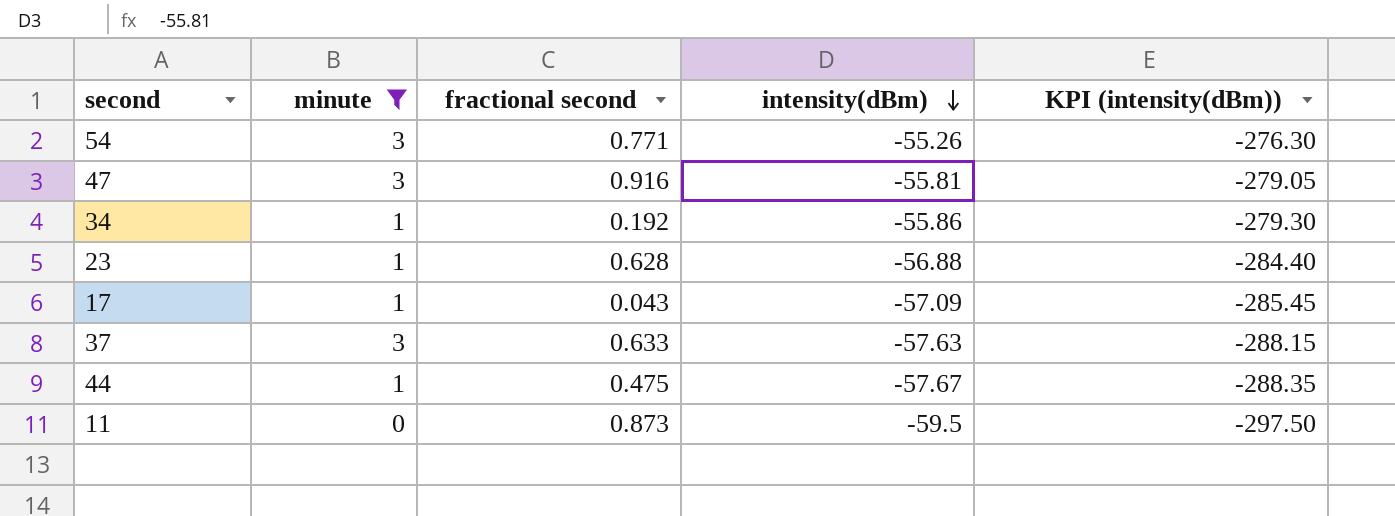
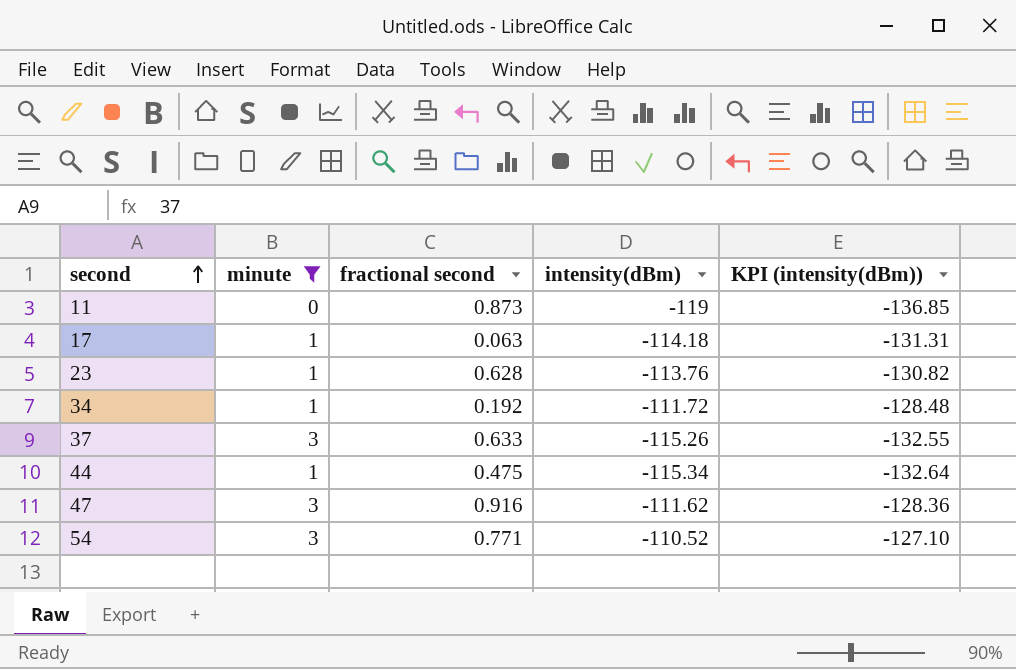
row order: intensity(dBm) descending -> second ascending
column KPI (intensity(dBm)) | formula: [intensity(dBm)] * 5 -> [intensity(dBm)] * 1.15
11 | intensity(dBm): -59.5 -> -119
17 | fractional second: 0.043 -> 0.063
17 | intensity(dBm): -57.09 -> -114.18
23 | intensity(dBm): -56.88 -> -113.76
34 | intensity(dBm): -55.86 -> -111.72
37 | intensity(dBm): -57.63 -> -115.26
44 | intensity(dBm): -57.67 -> -115.34
47 | intensity(dBm): -55.81 -> -111.62
54 | intensity(dBm): -55.26 -> -110.52

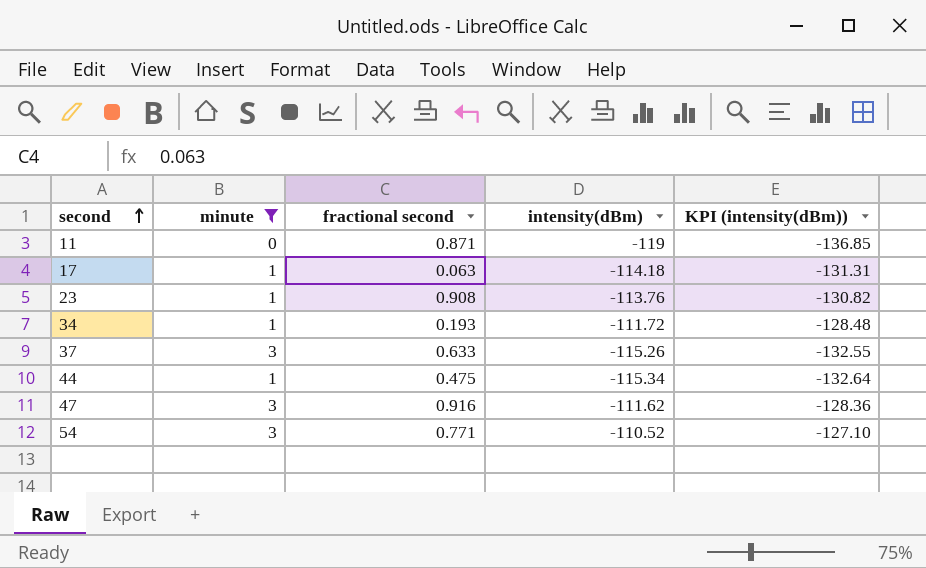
11 | fractional second: 0.873 -> 0.871
23 | fractional second: 0.628 -> 0.908
34 | fractional second: 0.192 -> 0.193

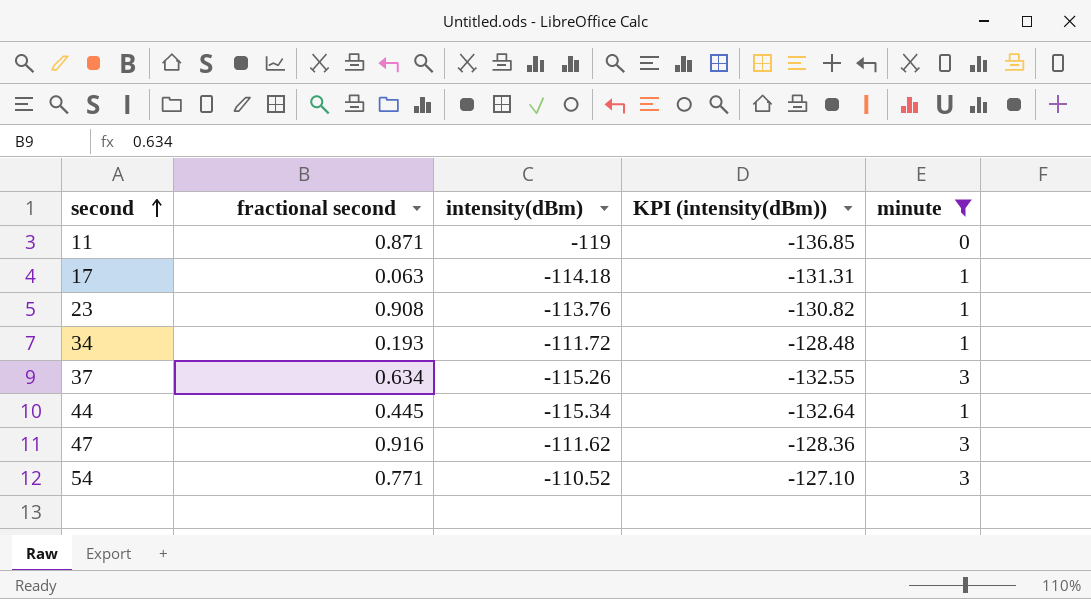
column minute | position: 2 -> 5
37 | fractional second: 0.633 -> 0.634
44 | fractional second: 0.475 -> 0.445

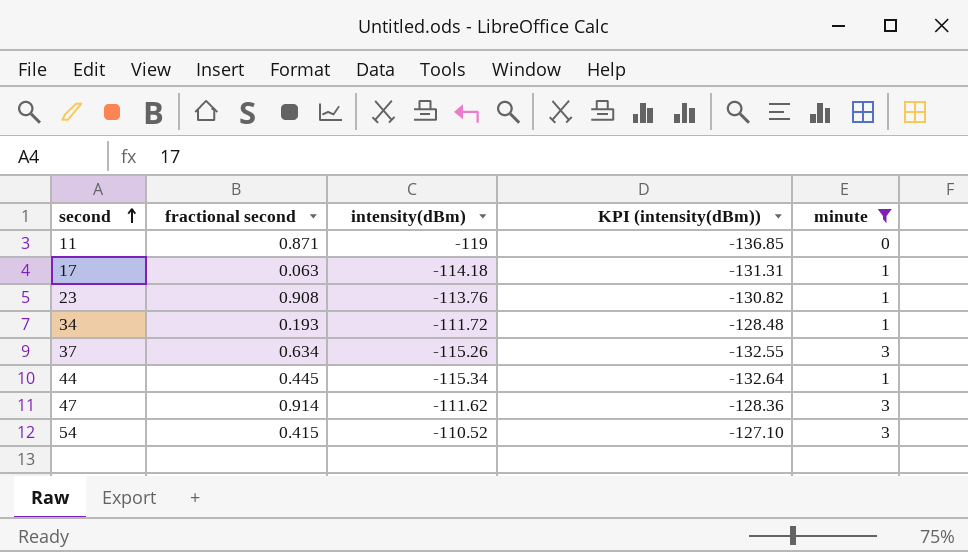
47 | fractional second: 0.916 -> 0.914
54 | fractional second: 0.771 -> 0.415

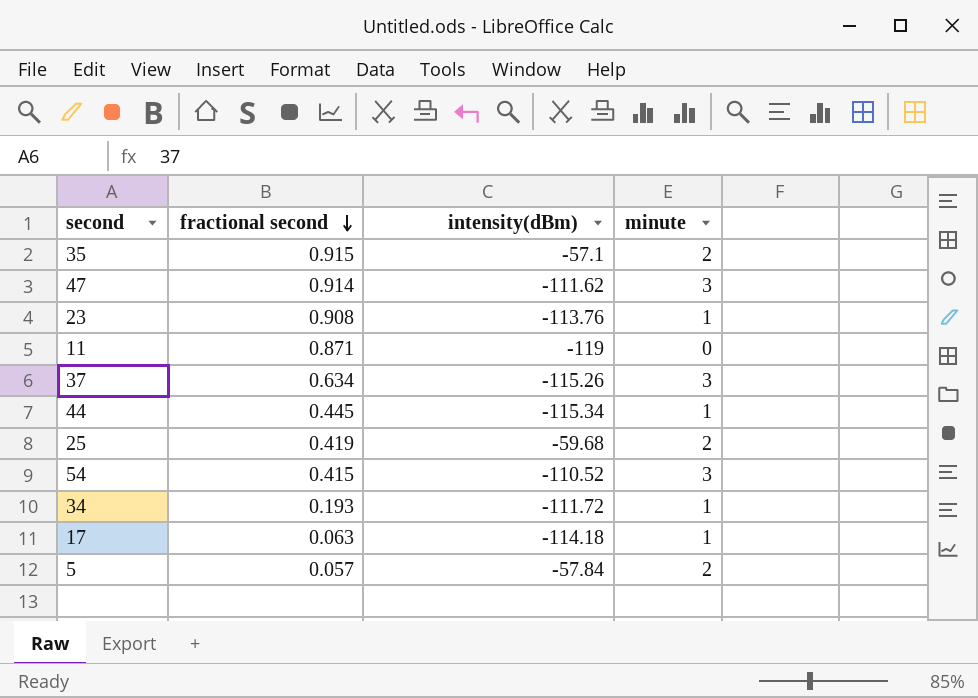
filter: minute != 2 -> none
row order: second ascending -> fractional second descending
column KPI (intensity(dBm)) | formula: [intensity(dBm)] * 1.15 -> none

